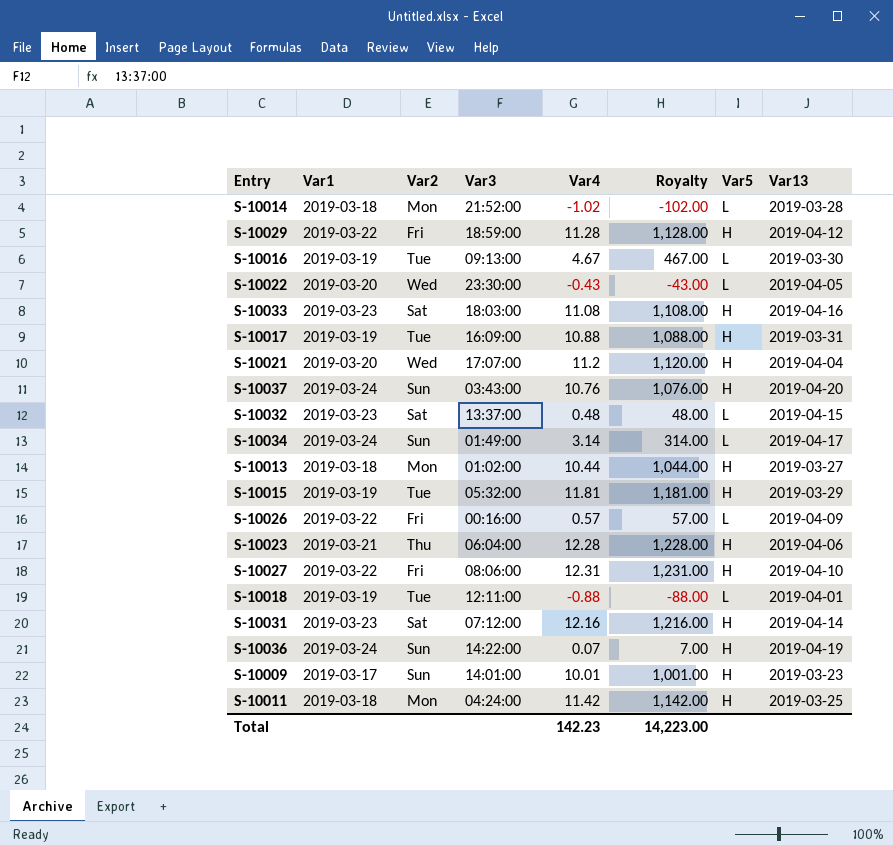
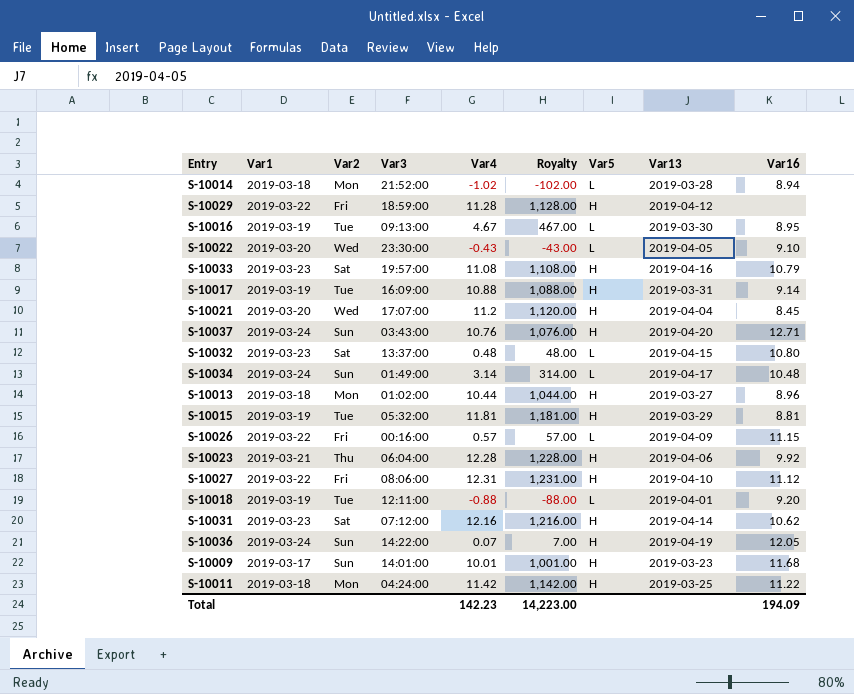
column Var16 | position: none -> 9
S-10033 | Var3: 18:03:00 -> 19:57:00

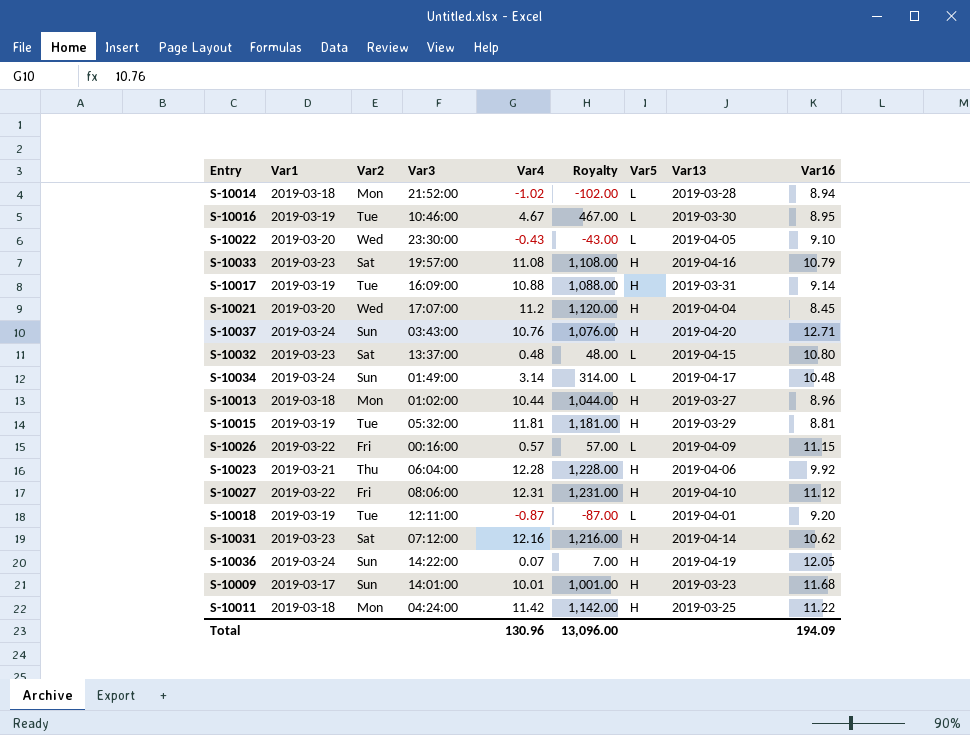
row S-10029: 2019-03-22 | Fri | 18:59:00 | 11.28 | 1,128.00 | H | 2019-04-12 | none -> none
S-10016 | Var3: 09:13:00 -> 10:46:00
S-10018 | Var4: -0.88 -> -0.87
S-10018 | Royalty: -88.00 -> -87.00
Total | Var4: 142.23 -> 130.96
Total | Royalty: 14,223.00 -> 13,096.00

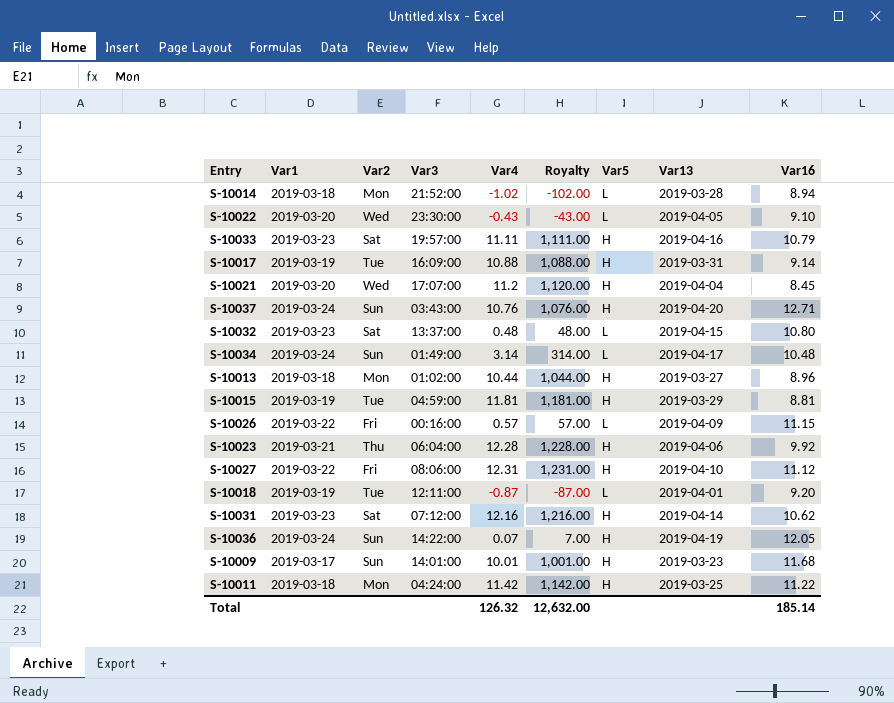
row S-10016: 2019-03-19 | Tue | 10:46:00 | 4.67 | 467.00 | L | 2019-03-30 | 8.95 -> none
S-10033 | Var4: 11.08 -> 11.11
S-10033 | Royalty: 1,108.00 -> 1,111.00
S-10015 | Var3: 05:32:00 -> 04:59:00
Total | Var4: 130.96 -> 126.32
Total | Royalty: 13,096.00 -> 12,632.00
Total | Var16: 194.09 -> 185.14

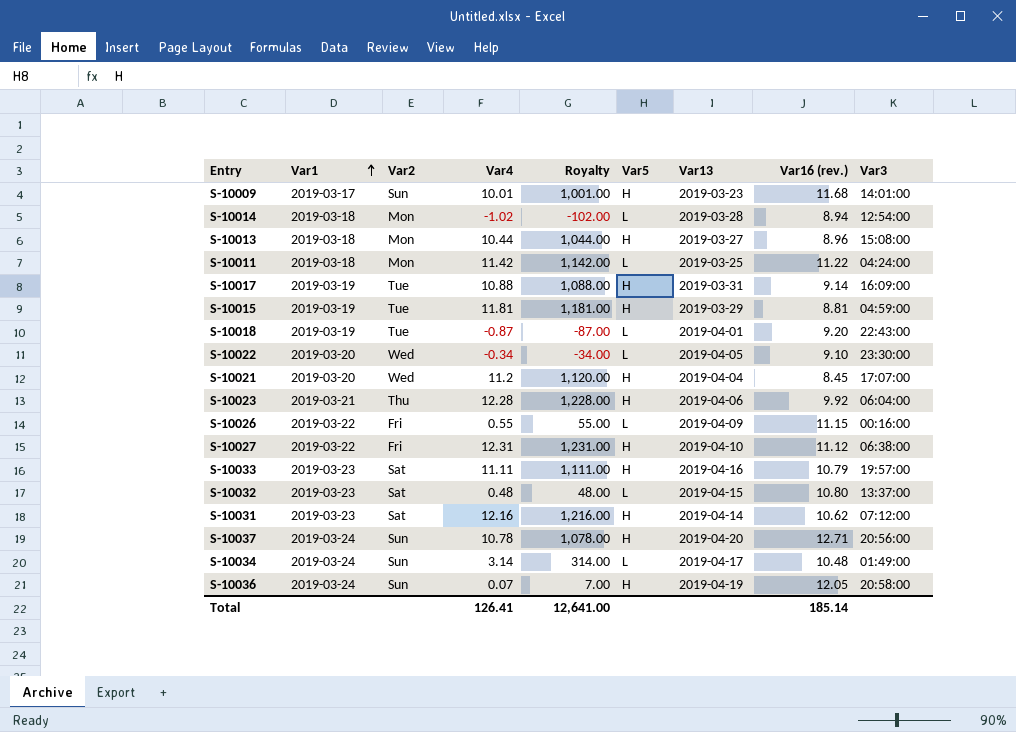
row order: none -> Var1 ascending
column name: Var16 -> Var16 (rev.)
column Var3 | position: 4 -> 9
S-10014 | Var3: 21:52:00 -> 12:54:00
S-10013 | Var3: 01:02:00 -> 15:08:00
S-10011 | Var5: H -> L
S-10018 | Var3: 12:11:00 -> 22:43:00
S-10022 | Var4: -0.43 -> -0.34
S-10022 | Royalty: -43.00 -> -34.00
S-10026 | Var4: 0.57 -> 0.55
S-10026 | Royalty: 57.00 -> 55.00
S-10027 | Var3: 08:06:00 -> 06:38:00
S-10037 | Var4: 10.76 -> 10.78
S-10037 | Royalty: 1,076.00 -> 1,078.00
S-10037 | Var3: 03:43:00 -> 20:56:00
S-10036 | Var3: 14:22:00 -> 20:58:00
Total | Var4: 126.32 -> 126.41
Total | Royalty: 12,632.00 -> 12,641.00

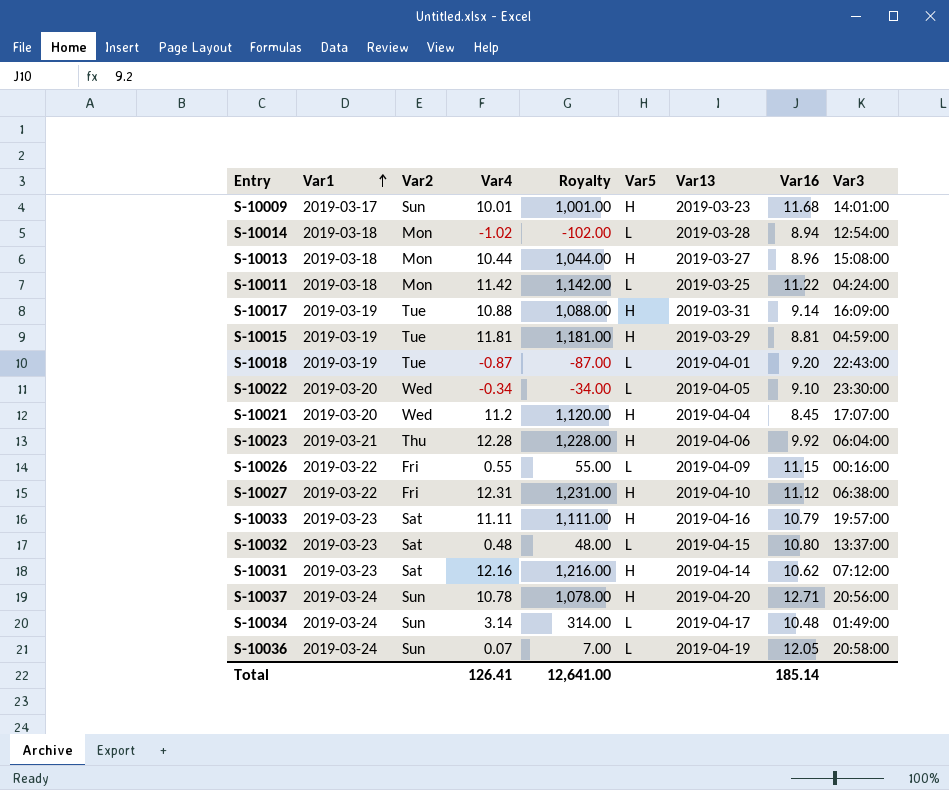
column name: Var16 (rev.) -> Var16
S-10036 | Var5: H -> L

